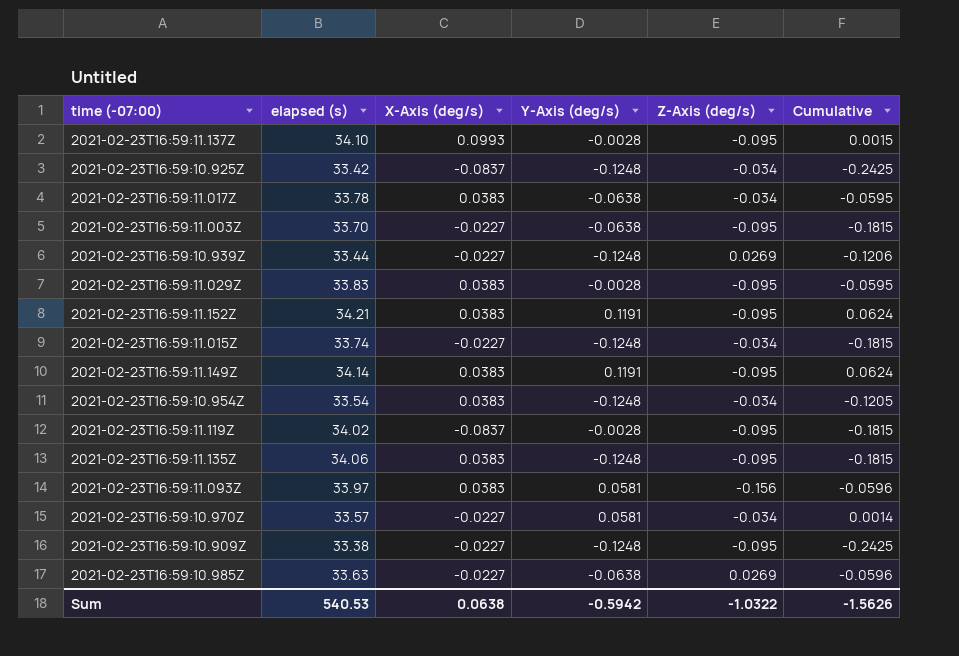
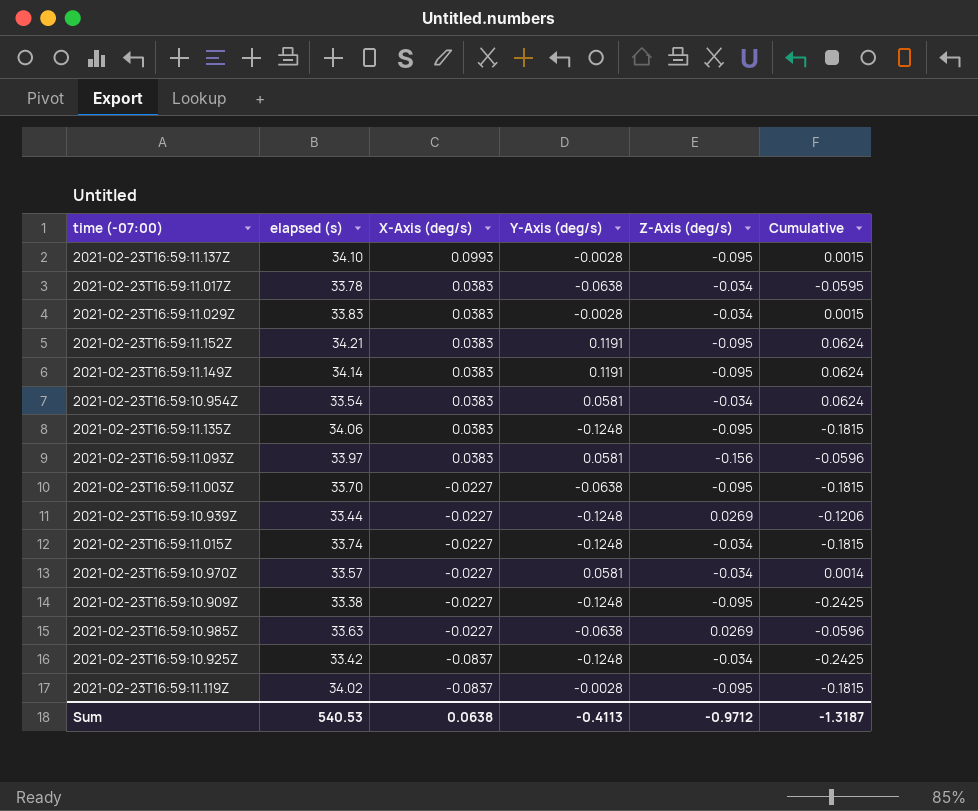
row order: none -> X-Axis (deg/s) descending
2021-02-23T16:59:11.029Z | Z-Axis (deg/s): -0.095 -> -0.034
2021-02-23T16:59:11.029Z | Cumulative: -0.0595 -> 0.0015
2021-02-23T16:59:10.954Z | Y-Axis (deg/s): -0.1248 -> 0.0581
2021-02-23T16:59:10.954Z | Cumulative: -0.1205 -> 0.0624
Sum | Y-Axis (deg/s): -0.5942 -> -0.4113
Sum | Z-Axis (deg/s): -1.0322 -> -0.9712
Sum | Cumulative: -1.5626 -> -1.3187

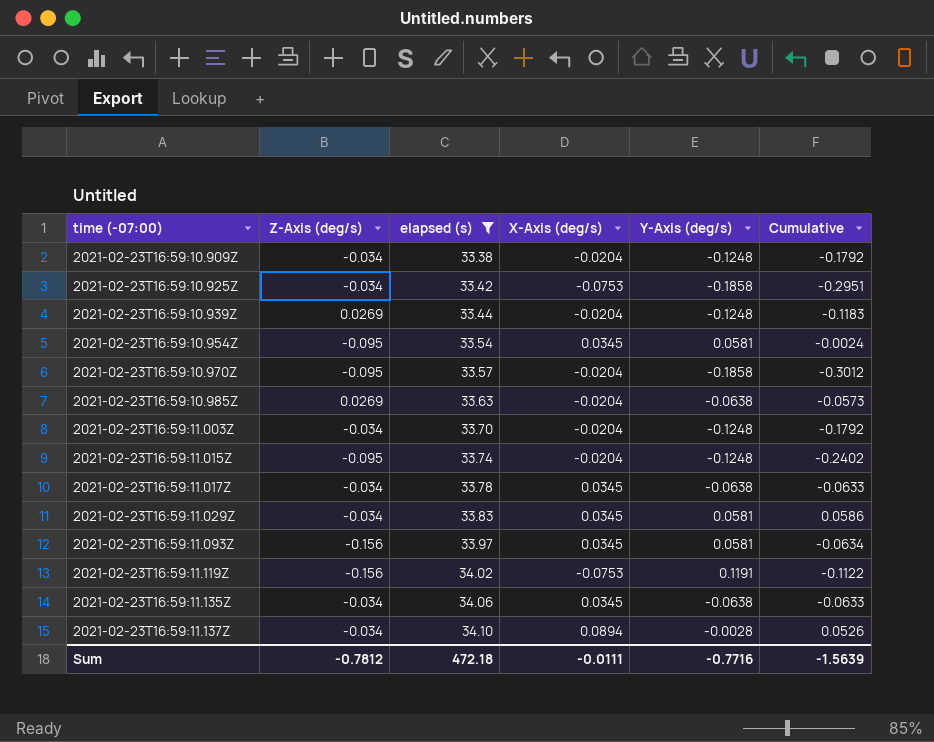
filter: none -> elapsed (s) <= 34.10
row order: X-Axis (deg/s) descending -> time (-07:00) ascending
column Z-Axis (deg/s) | position: 5 -> 2
2021-02-23T16:59:10.909Z | Z-Axis (deg/s): -0.095 -> -0.034
2021-02-23T16:59:10.909Z | X-Axis (deg/s): -0.0227 -> -0.0204
2021-02-23T16:59:10.909Z | Cumulative: -0.2425 -> -0.1792
2021-02-23T16:59:10.925Z | X-Axis (deg/s): -0.0837 -> -0.0753
2021-02-23T16:59:10.925Z | Y-Axis (deg/s): -0.1248 -> -0.1858
2021-02-23T16:59:10.925Z | Cumulative: -0.2425 -> -0.2951
2021-02-23T16:59:10.939Z | X-Axis (deg/s): -0.0227 -> -0.0204
2021-02-23T16:59:10.939Z | Cumulative: -0.1206 -> -0.1183
2021-02-23T16:59:10.954Z | Z-Axis (deg/s): -0.034 -> -0.095
2021-02-23T16:59:10.954Z | X-Axis (deg/s): 0.0383 -> 0.0345
2021-02-23T16:59:10.954Z | Cumulative: 0.0624 -> -0.0024
2021-02-23T16:59:10.970Z | Z-Axis (deg/s): -0.034 -> -0.095
2021-02-23T16:59:10.970Z | X-Axis (deg/s): -0.0227 -> -0.0204
2021-02-23T16:59:10.970Z | Y-Axis (deg/s): 0.0581 -> -0.1858
2021-02-23T16:59:10.970Z | Cumulative: 0.0014 -> -0.3012
2021-02-23T16:59:10.985Z | X-Axis (deg/s): -0.0227 -> -0.0204
2021-02-23T16:59:10.985Z | Cumulative: -0.0596 -> -0.0573
2021-02-23T16:59:11.003Z | Z-Axis (deg/s): -0.095 -> -0.034
2021-02-23T16:59:11.003Z | X-Axis (deg/s): -0.0227 -> -0.0204
2021-02-23T16:59:11.003Z | Y-Axis (deg/s): -0.0638 -> -0.1248
2021-02-23T16:59:11.003Z | Cumulative: -0.1815 -> -0.1792
2021-02-23T16:59:11.015Z | Z-Axis (deg/s): -0.034 -> -0.095
2021-02-23T16:59:11.015Z | X-Axis (deg/s): -0.0227 -> -0.0204
2021-02-23T16:59:11.015Z | Cumulative: -0.1815 -> -0.2402
2021-02-23T16:59:11.017Z | X-Axis (deg/s): 0.0383 -> 0.0345
2021-02-23T16:59:11.017Z | Cumulative: -0.0595 -> -0.0633
2021-02-23T16:59:11.029Z | X-Axis (deg/s): 0.0383 -> 0.0345
2021-02-23T16:59:11.029Z | Y-Axis (deg/s): -0.0028 -> 0.0581
2021-02-23T16:59:11.029Z | Cumulative: 0.0015 -> 0.0586
2021-02-23T16:59:11.093Z | X-Axis (deg/s): 0.0383 -> 0.0345
2021-02-23T16:59:11.093Z | Cumulative: -0.0596 -> -0.0634
2021-02-23T16:59:11.119Z | Z-Axis (deg/s): -0.095 -> -0.156
2021-02-23T16:59:11.119Z | X-Axis (deg/s): -0.0837 -> -0.0753
2021-02-23T16:59:11.119Z | Y-Axis (deg/s): -0.0028 -> 0.1191
2021-02-23T16:59:11.119Z | Cumulative: -0.1815 -> -0.1122
2021-02-23T16:59:11.135Z | Z-Axis (deg/s): -0.095 -> -0.034
2021-02-23T16:59:11.135Z | X-Axis (deg/s): 0.0383 -> 0.0345
2021-02-23T16:59:11.135Z | Y-Axis (deg/s): -0.1248 -> -0.0638
2021-02-23T16:59:11.135Z | Cumulative: -0.1815 -> -0.0633
2021-02-23T16:59:11.137Z | Z-Axis (deg/s): -0.095 -> -0.034
2021-02-23T16:59:11.137Z | X-Axis (deg/s): 0.0993 -> 0.0894
2021-02-23T16:59:11.137Z | Cumulative: 0.0015 -> 0.0526
Sum | Z-Axis (deg/s): -0.9712 -> -0.7812
Sum | elapsed (s): 540.53 -> 472.18
Sum | X-Axis (deg/s): 0.0638 -> -0.0111
Sum | Y-Axis (deg/s): -0.4113 -> -0.7716
Sum | Cumulative: -1.3187 -> -1.5639

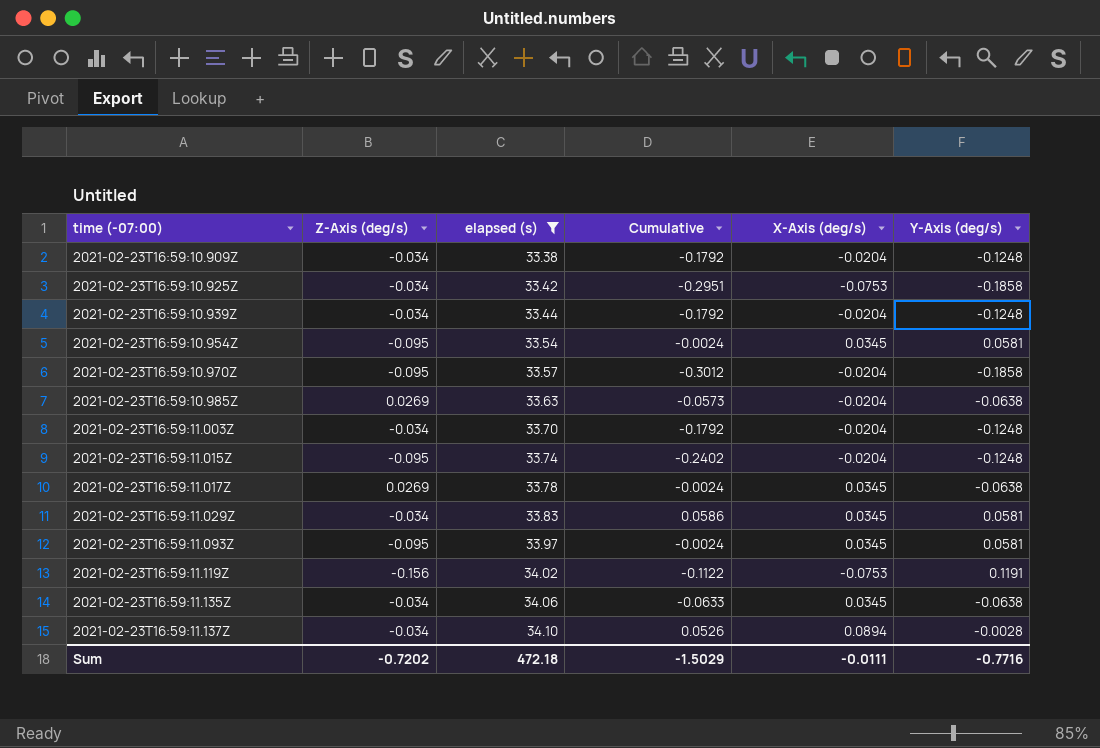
column Cumulative | position: 6 -> 4
2021-02-23T16:59:10.939Z | Z-Axis (deg/s): 0.0269 -> -0.034
2021-02-23T16:59:10.939Z | Cumulative: -0.1183 -> -0.1792
2021-02-23T16:59:11.017Z | Z-Axis (deg/s): -0.034 -> 0.0269
2021-02-23T16:59:11.017Z | Cumulative: -0.0633 -> -0.0024
2021-02-23T16:59:11.093Z | Z-Axis (deg/s): -0.156 -> -0.095
2021-02-23T16:59:11.093Z | Cumulative: -0.0634 -> -0.0024
Sum | Z-Axis (deg/s): -0.7812 -> -0.7202
Sum | Cumulative: -1.5639 -> -1.5029

